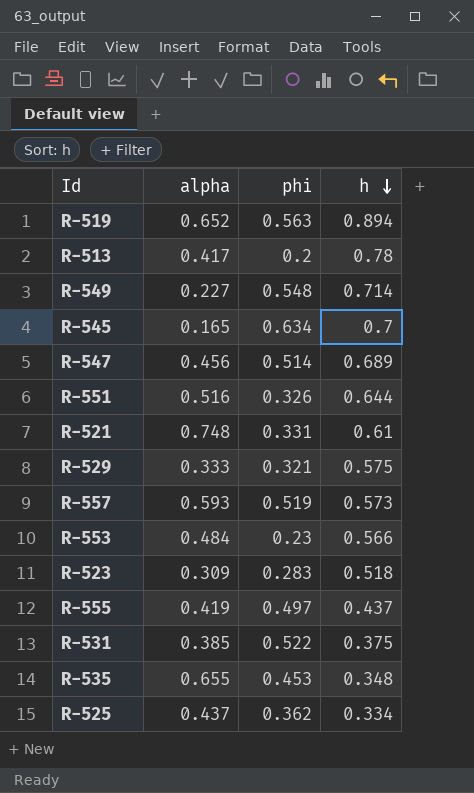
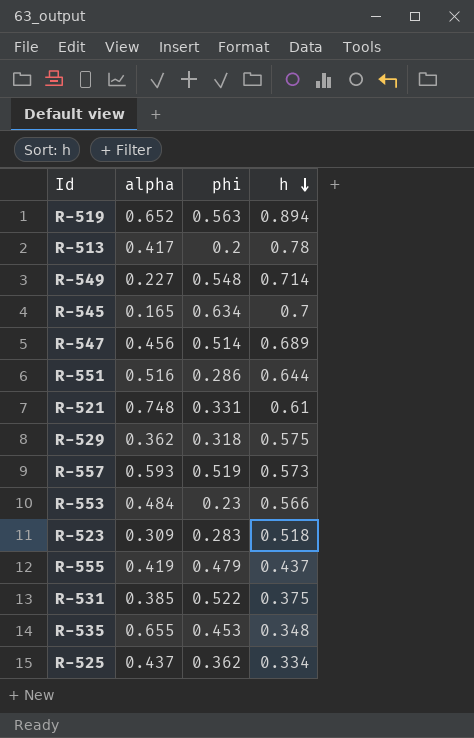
R-551 | phi: 0.326 -> 0.286
R-529 | alpha: 0.333 -> 0.362
R-529 | phi: 0.321 -> 0.318
R-555 | phi: 0.497 -> 0.479

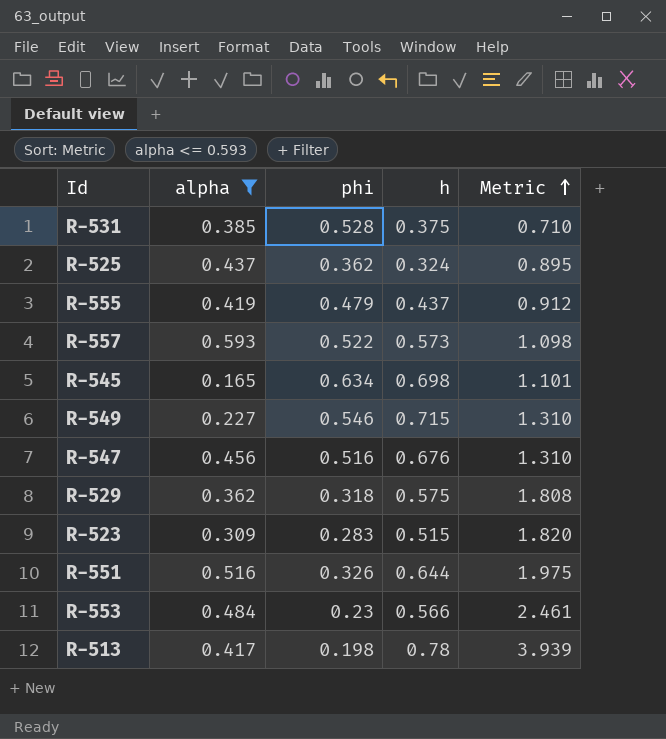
filter: none -> alpha <= 0.593
row order: h descending -> Metric ascending
column Metric | formula: none -> [h] / [phi]
R-531 | phi: 0.522 -> 0.528
R-525 | h: 0.334 -> 0.324
R-557 | phi: 0.519 -> 0.522
R-545 | h: 0.7 -> 0.698
R-549 | phi: 0.548 -> 0.546
R-549 | h: 0.714 -> 0.715
R-547 | phi: 0.514 -> 0.516
R-547 | h: 0.689 -> 0.676
R-523 | h: 0.518 -> 0.515
R-551 | phi: 0.286 -> 0.326
R-513 | phi: 0.2 -> 0.198

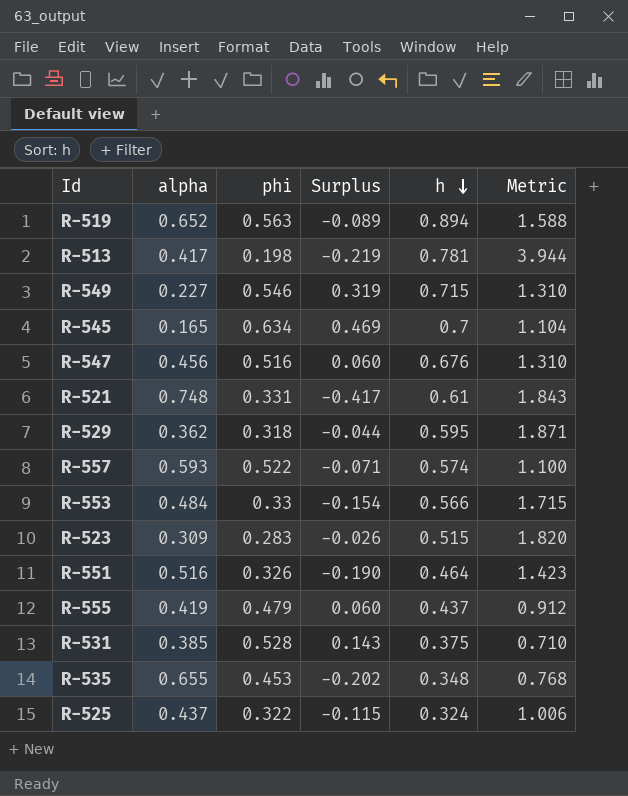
filter: alpha <= 0.593 -> none
row order: Metric ascending -> h descending
column Surplus | formula: none -> [phi] - [alpha]
R-513 | h: 0.78 -> 0.781
R-513 | Metric: 3.939 -> 3.944
R-545 | h: 0.698 -> 0.7
R-545 | Metric: 1.101 -> 1.104
R-529 | h: 0.575 -> 0.595
R-529 | Metric: 1.808 -> 1.871
R-557 | h: 0.573 -> 0.574
R-557 | Metric: 1.098 -> 1.100
R-553 | phi: 0.23 -> 0.33
R-553 | Metric: 2.461 -> 1.715
R-551 | h: 0.644 -> 0.464
R-551 | Metric: 1.975 -> 1.423
R-525 | phi: 0.362 -> 0.322
R-525 | Metric: 0.895 -> 1.006

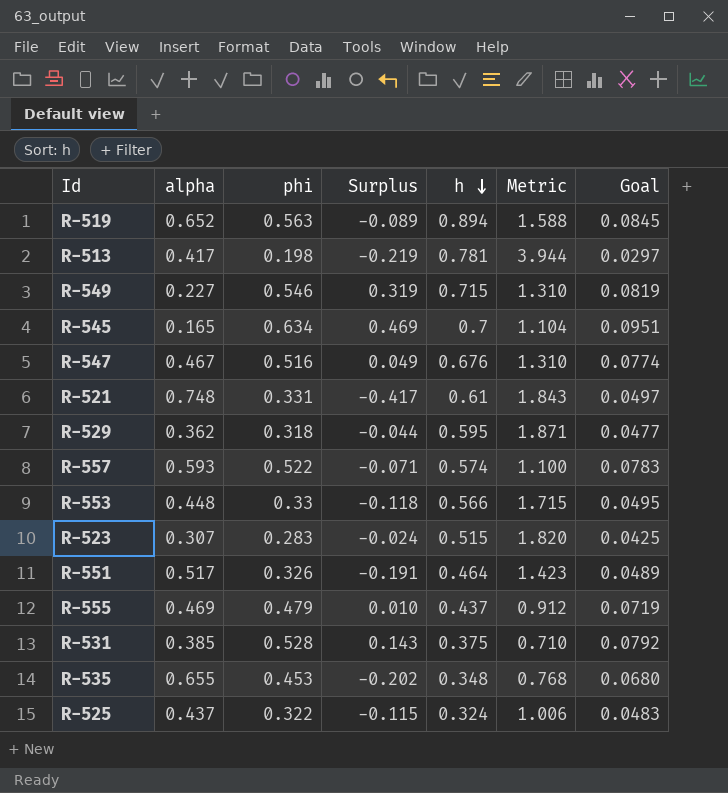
column Goal | formula: none -> [phi] * 0.15
R-547 | alpha: 0.456 -> 0.467
R-547 | Surplus: 0.060 -> 0.049
R-553 | alpha: 0.484 -> 0.448
R-553 | Surplus: -0.154 -> -0.118
R-523 | alpha: 0.309 -> 0.307
R-523 | Surplus: -0.026 -> -0.024
R-551 | alpha: 0.516 -> 0.517
R-551 | Surplus: -0.190 -> -0.191
R-555 | alpha: 0.419 -> 0.469
R-555 | Surplus: 0.060 -> 0.010

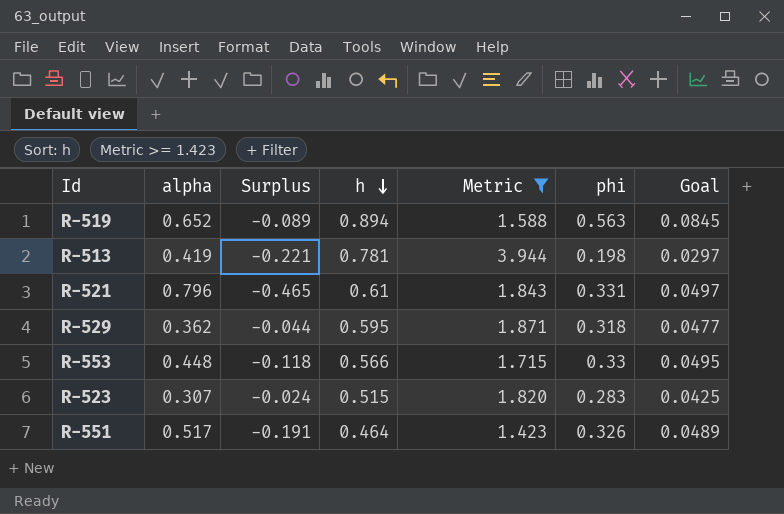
filter: none -> Metric >= 1.423
column phi | position: 3 -> 6
R-513 | alpha: 0.417 -> 0.419
R-513 | Surplus: -0.219 -> -0.221
R-521 | alpha: 0.748 -> 0.796
R-521 | Surplus: -0.417 -> -0.465

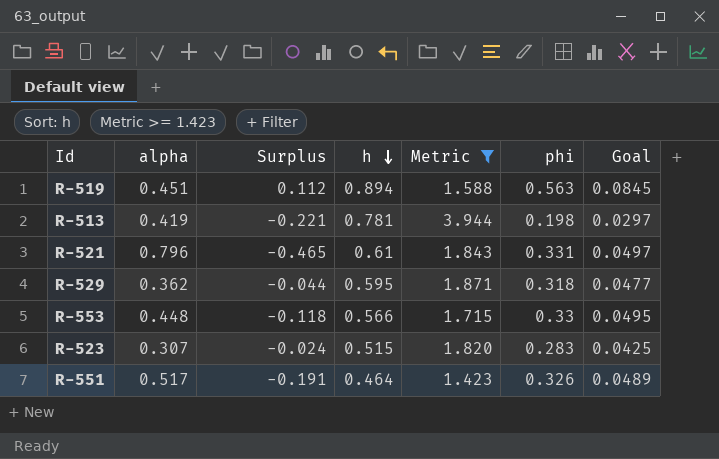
R-519 | alpha: 0.652 -> 0.451
R-519 | Surplus: -0.089 -> 0.112

